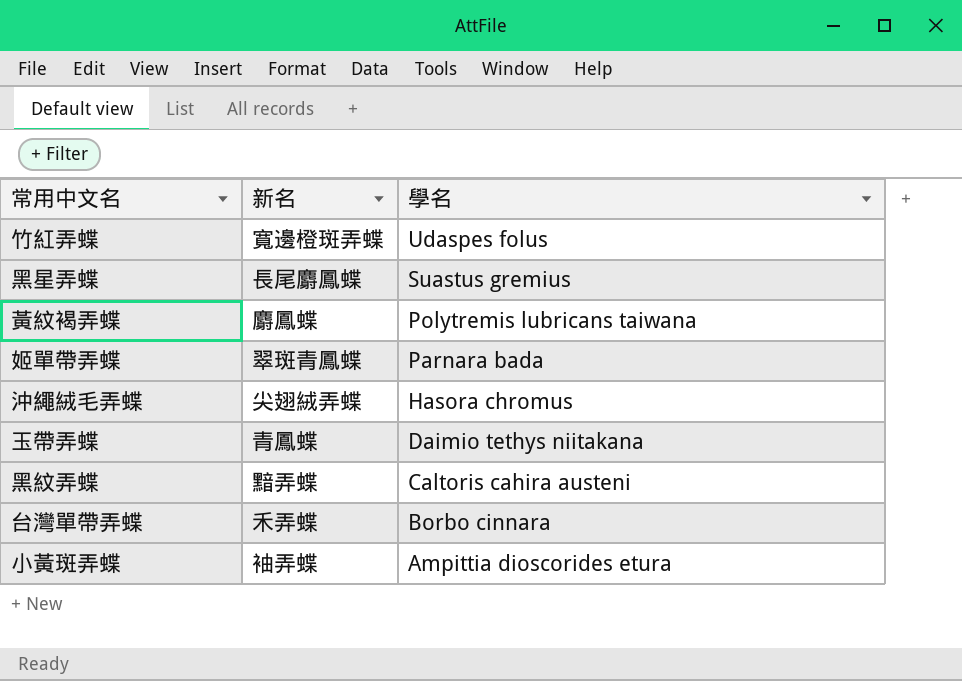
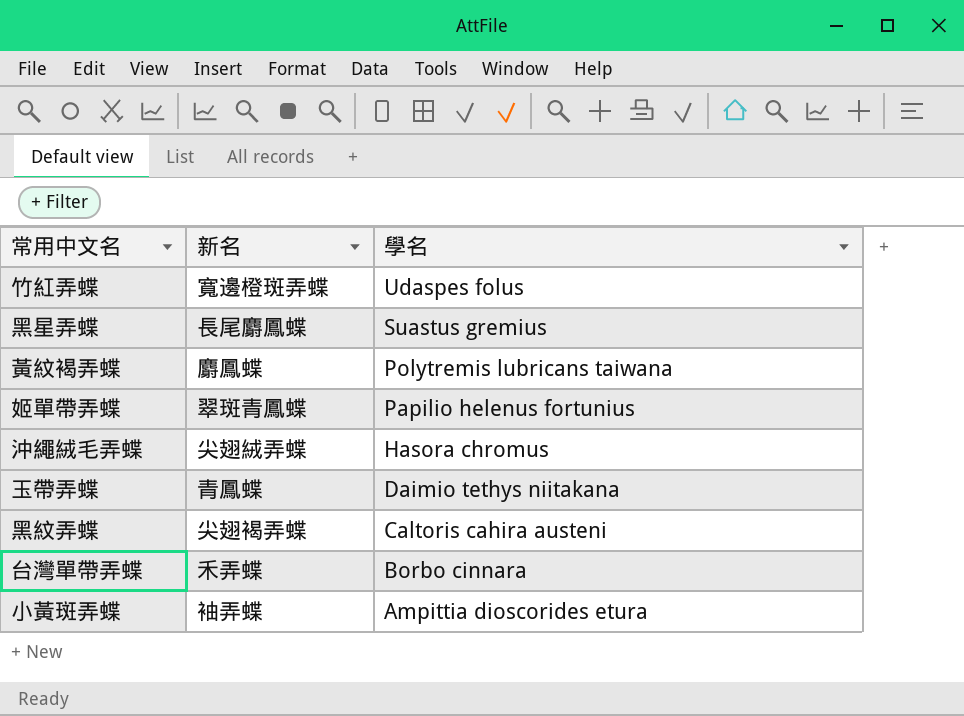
姬單帶弄蝶 | 學名: Parnara bada -> Papilio helenus fortunius
黑紋弄蝶 | 新名: 黯弄蝶 -> 尖翅褐弄蝶

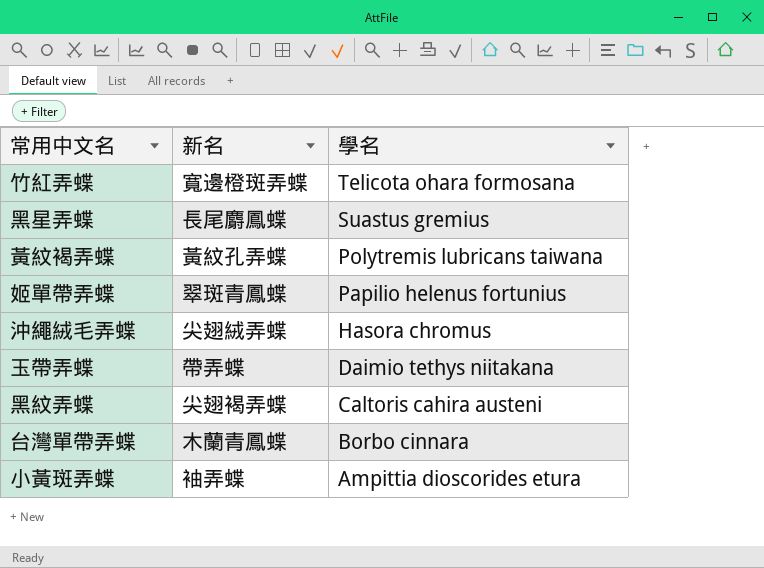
竹紅弄蝶 | 學名: Udaspes folus -> Telicota ohara formosana
黃紋褐弄蝶 | 新名: 麝鳳蝶 -> 黃紋孔弄蝶
玉帶弄蝶 | 新名: 青鳳蝶 -> 帶弄蝶
台灣單帶弄蝶 | 新名: 禾弄蝶 -> 木蘭青鳳蝶

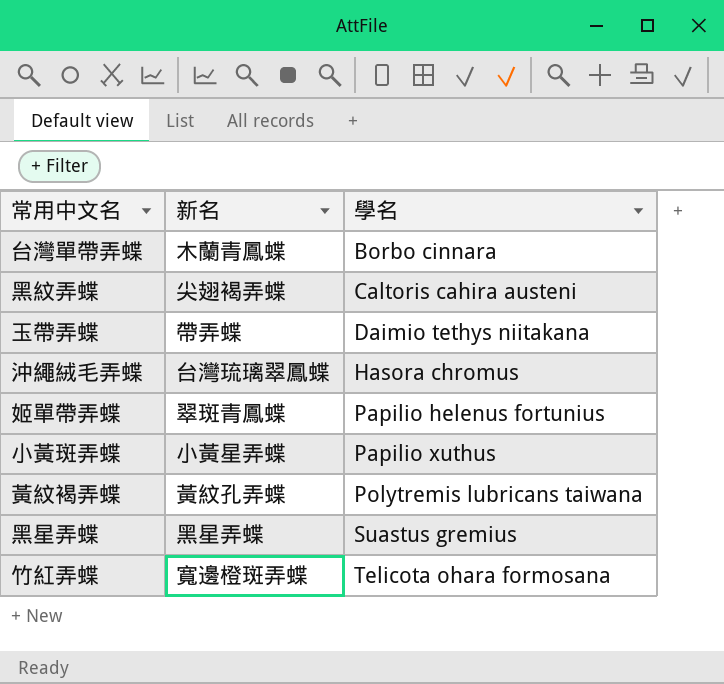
row order: 學名 descending -> 學名 ascending
沖繩絨毛弄蝶 | 新名: 尖翅絨弄蝶 -> 台灣琉璃翠鳳蝶
小黃斑弄蝶 | 新名: 袖弄蝶 -> 小黃星弄蝶
小黃斑弄蝶 | 學名: Ampittia dioscorides etura -> Papilio xuthus
黑星弄蝶 | 新名: 長尾麝鳳蝶 -> 黑星弄蝶

